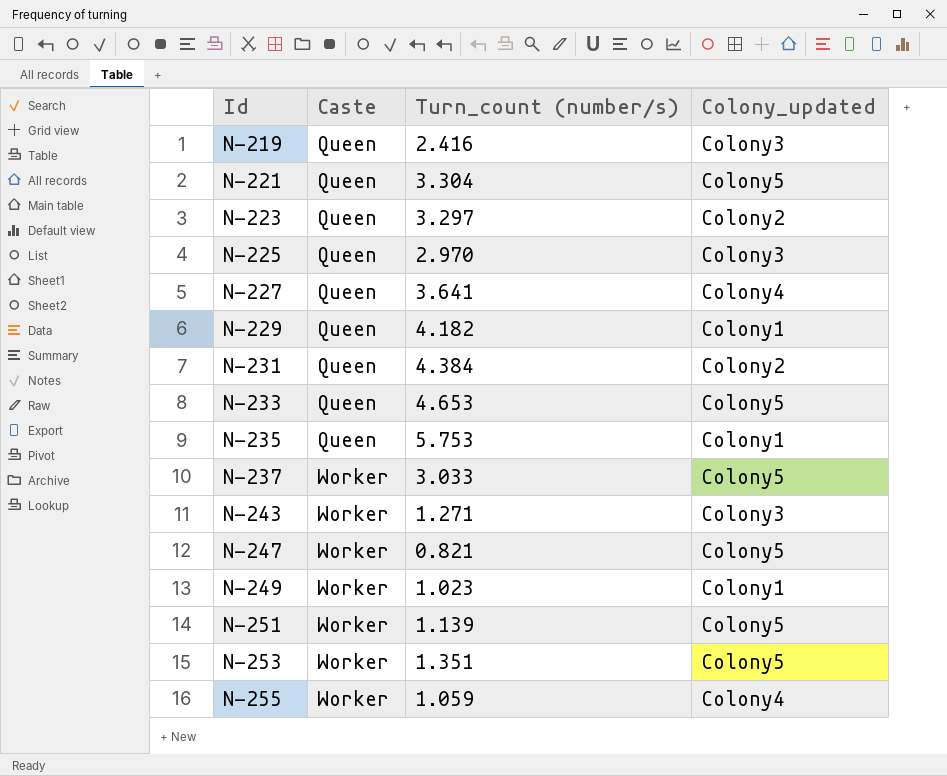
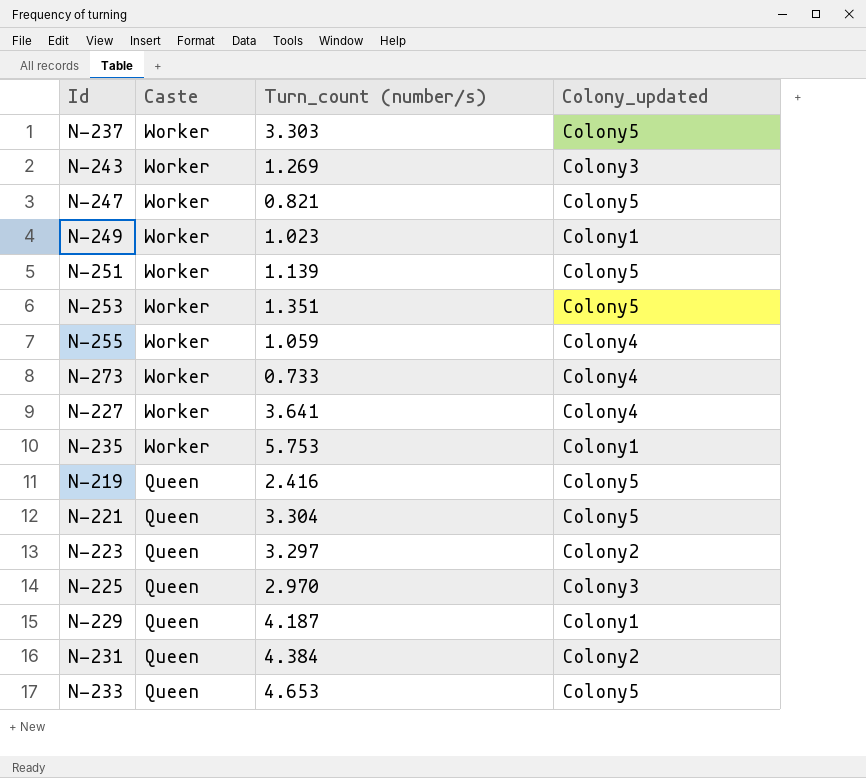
row order: Id ascending -> Caste descending
N-237 | Turn_count (number/s): 3.033 -> 3.303
N-243 | Turn_count (number/s): 1.271 -> 1.269
row N-273: none -> Worker | 0.733 | Colony4
N-227 | Caste: Queen -> Worker
N-235 | Caste: Queen -> Worker
N-219 | Colony_updated: Colony3 -> Colony5
N-229 | Turn_count (number/s): 4.182 -> 4.187

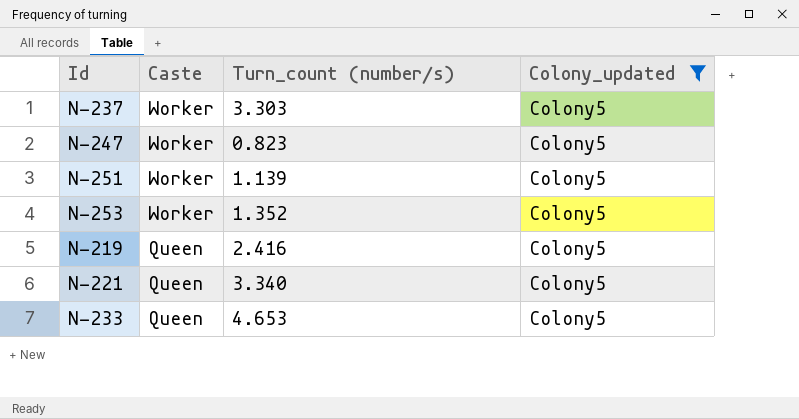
filter: none -> Colony_updated = Colony5
N-247 | Turn_count (number/s): 0.821 -> 0.823
N-253 | Turn_count (number/s): 1.351 -> 1.352
N-221 | Turn_count (number/s): 3.304 -> 3.340

